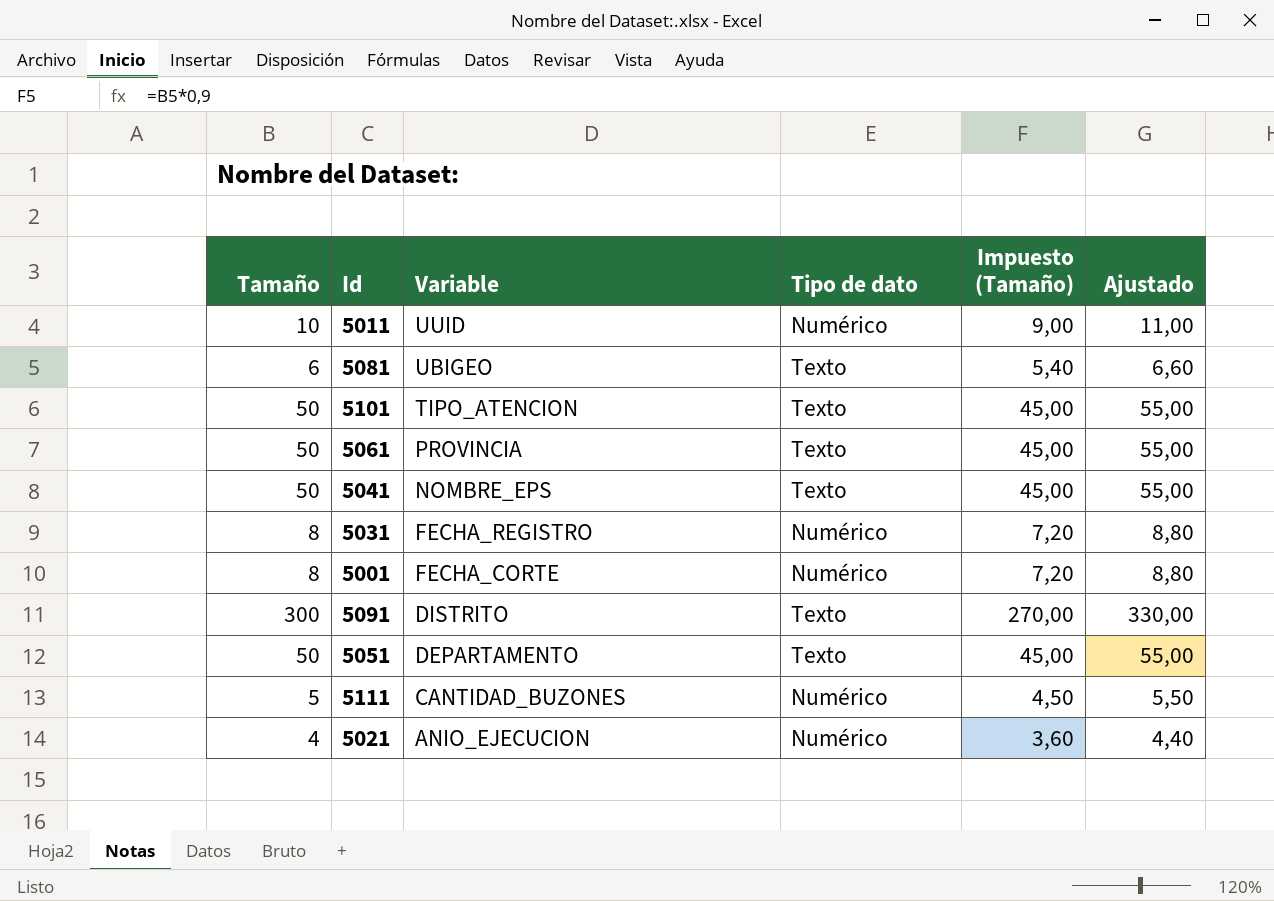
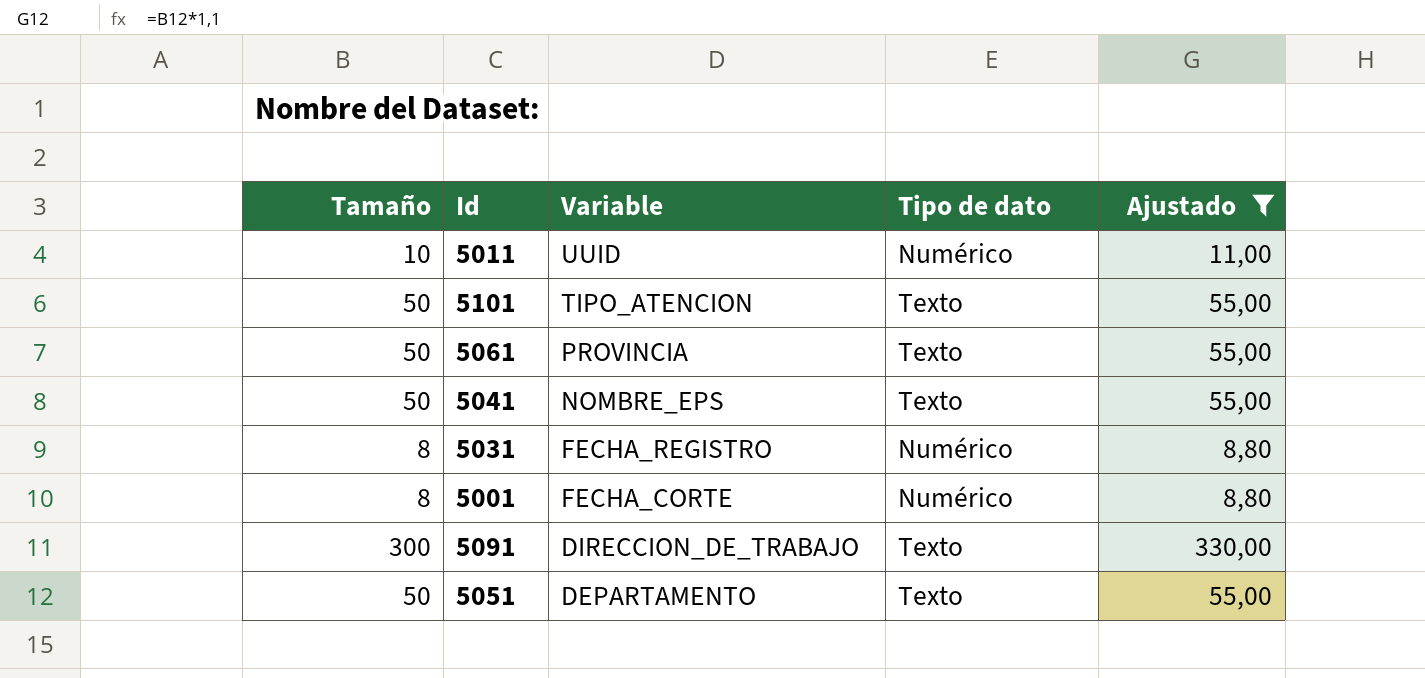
filter: none -> Ajustado >= 8,80
column Impuesto (Tamaño) | formula: [Tamaño] * 0,9 -> none
5091 | Variable: DISTRITO -> DIRECCION_DE_TRABAJO

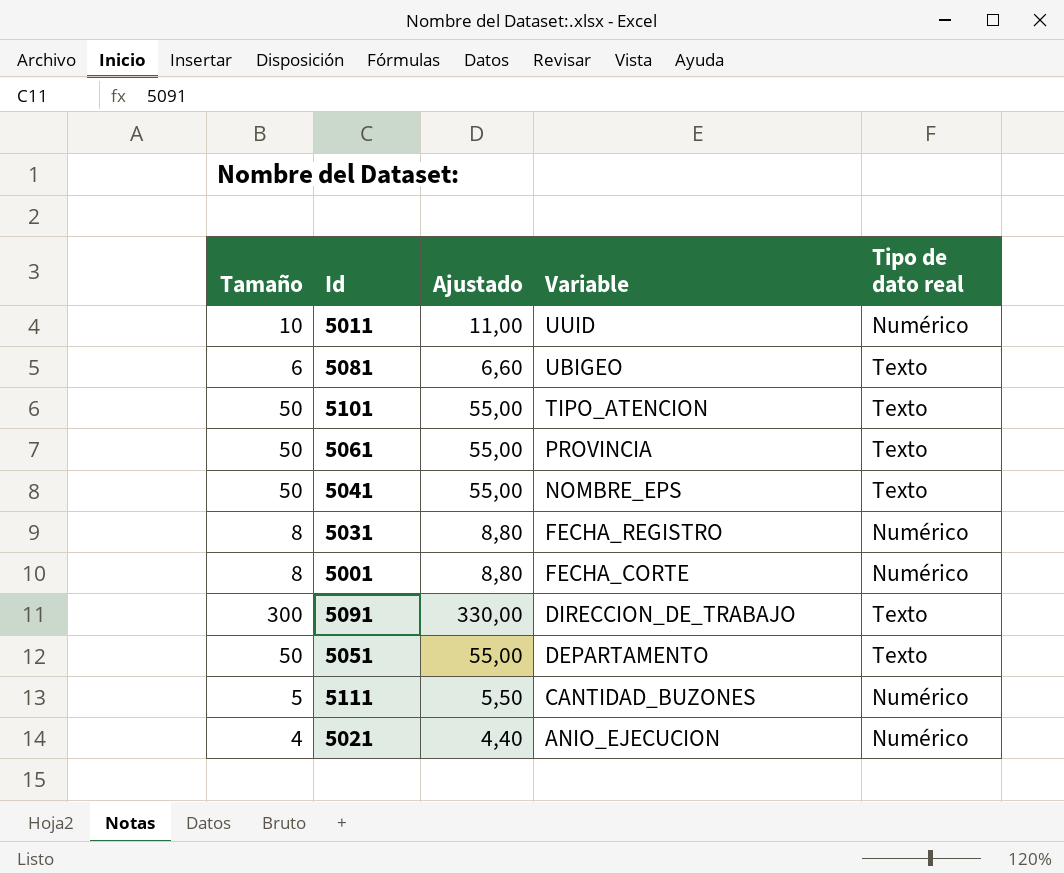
filter: Ajustado >= 8,80 -> none
column Ajustado | position: 5 -> 3
column name: Tipo de dato -> Tipo de dato real

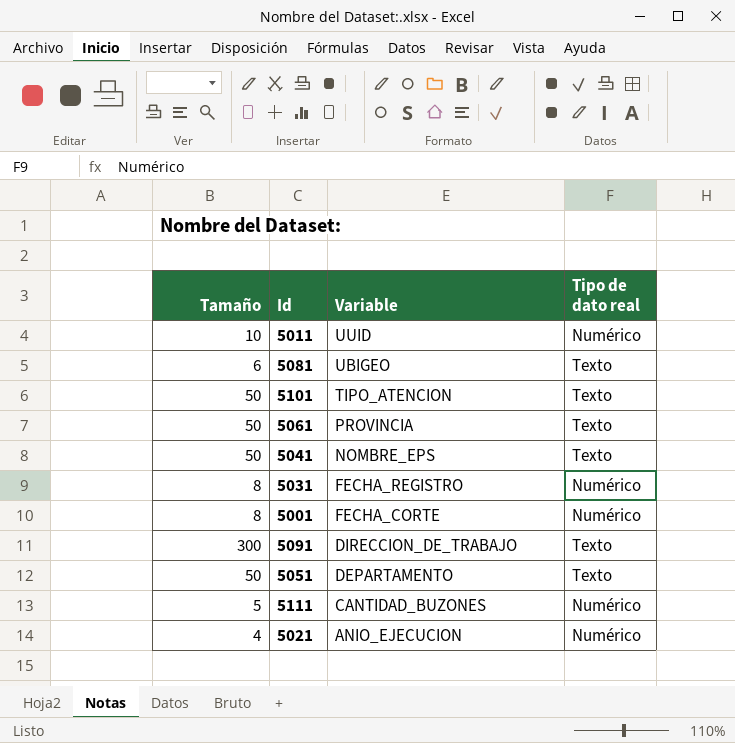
column Ajustado | formula: [Tamaño] * 1,1 -> none

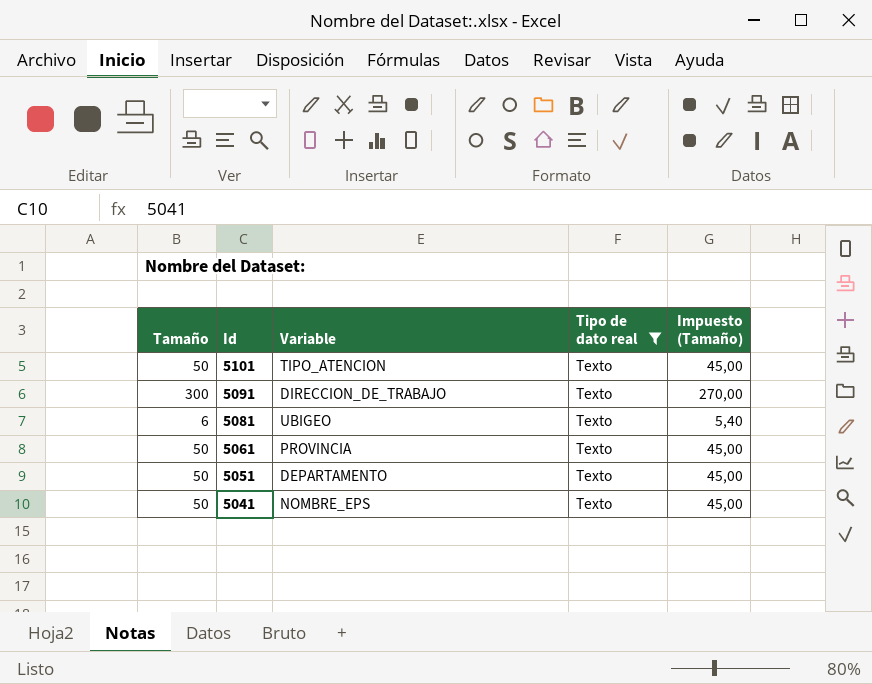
filter: none -> Tipo de dato real = Texto
row order: Variable descending -> Id descending
column Impuesto (Tamaño) | formula: none -> [Tamaño] * 0,9

